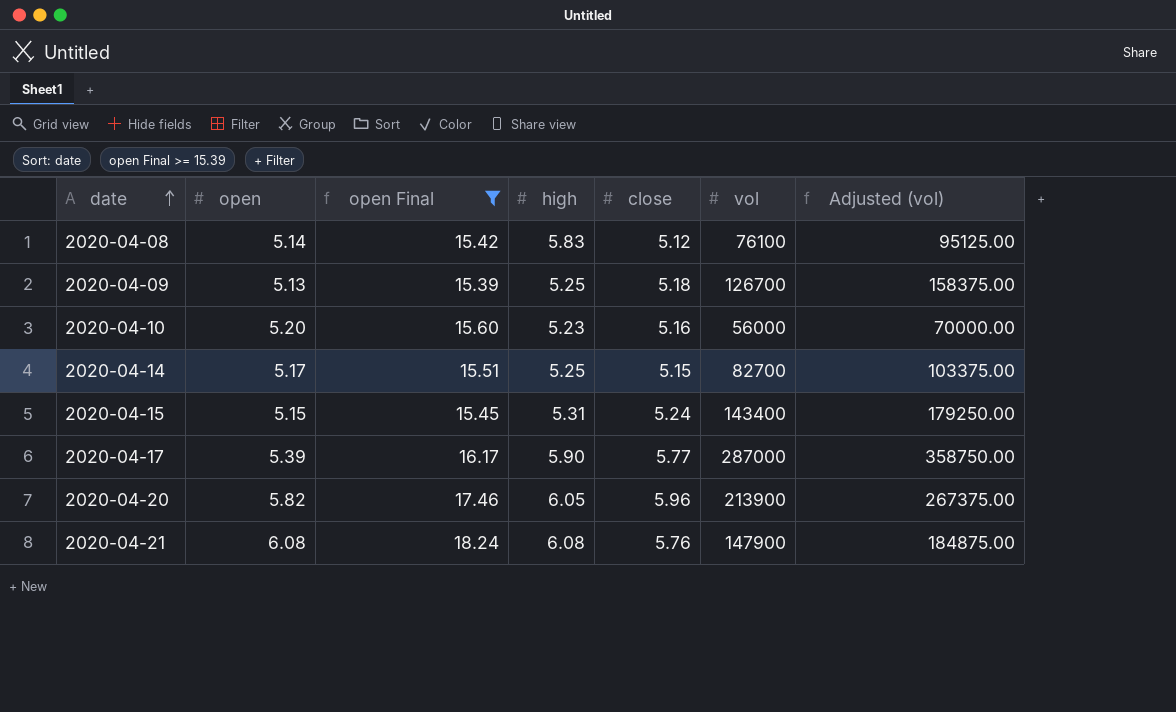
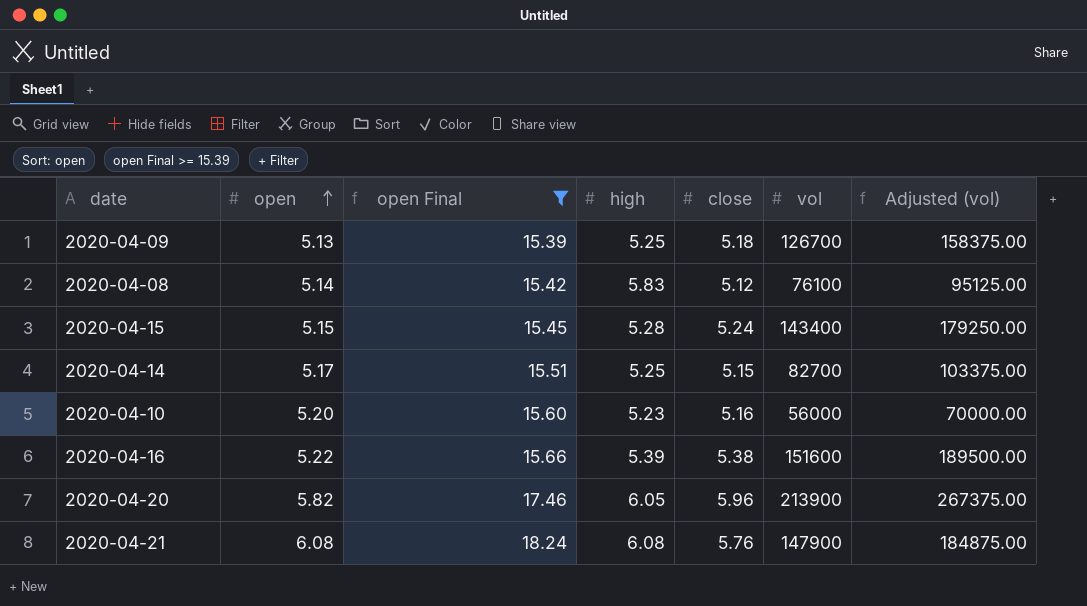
row order: date ascending -> open ascending
row 2020-04-17: 5.39 | 16.17 | 5.90 | 5.77 | 287000 | 358750.00 -> none
2020-04-15 | high: 5.31 -> 5.28
row 2020-04-16: none -> 5.22 | 15.66 | 5.39 | 5.38 | 151600 | 189500.00

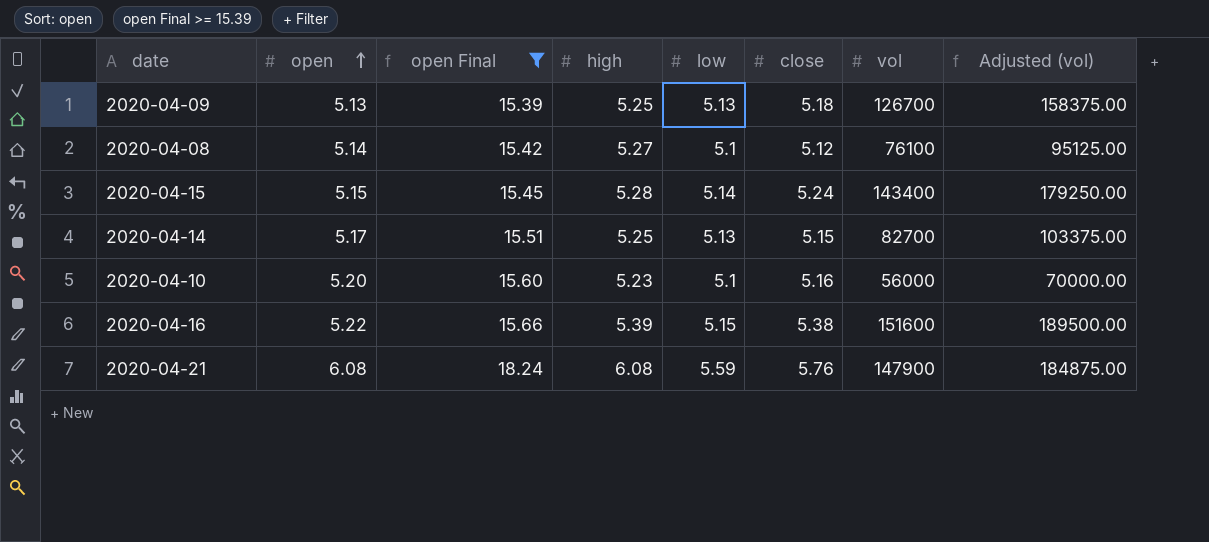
column low | position: none -> 5
row 2020-04-20: 5.82 | 17.46 | 6.05 | 5.96 | 213900 | 267375.00 -> none
2020-04-08 | high: 5.83 -> 5.27

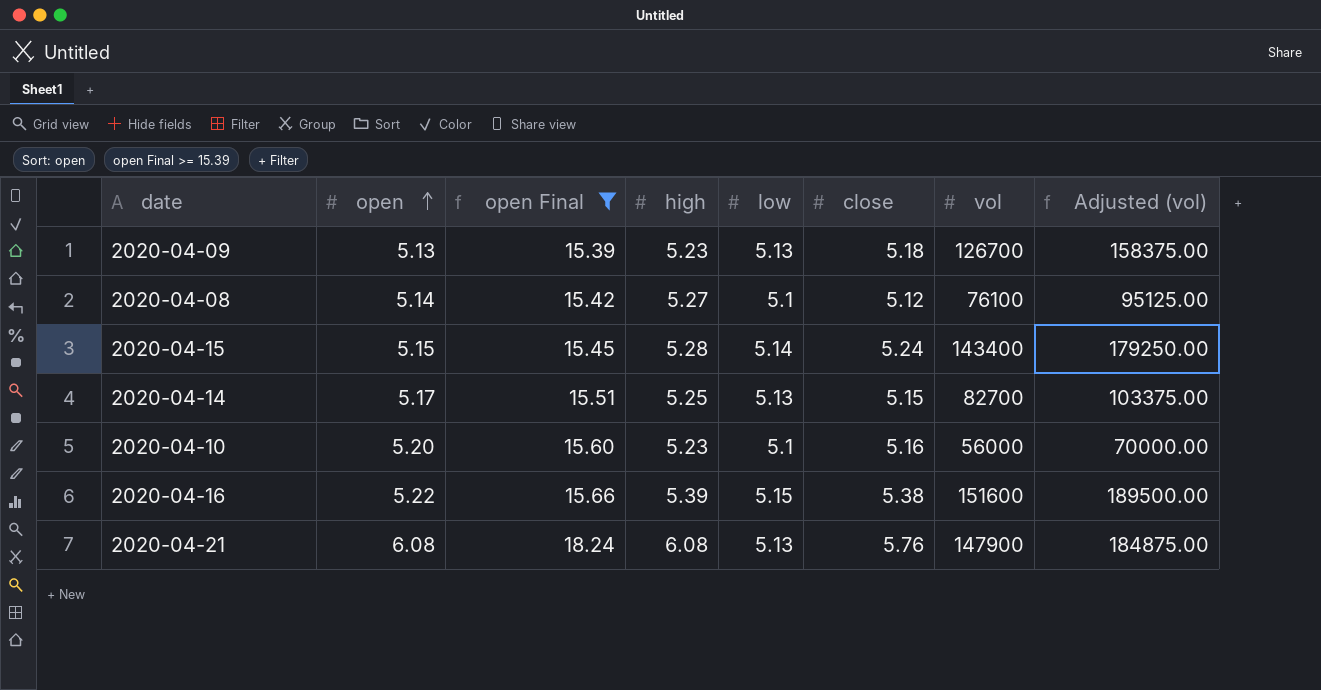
2020-04-09 | high: 5.25 -> 5.23
2020-04-21 | low: 5.59 -> 5.13

